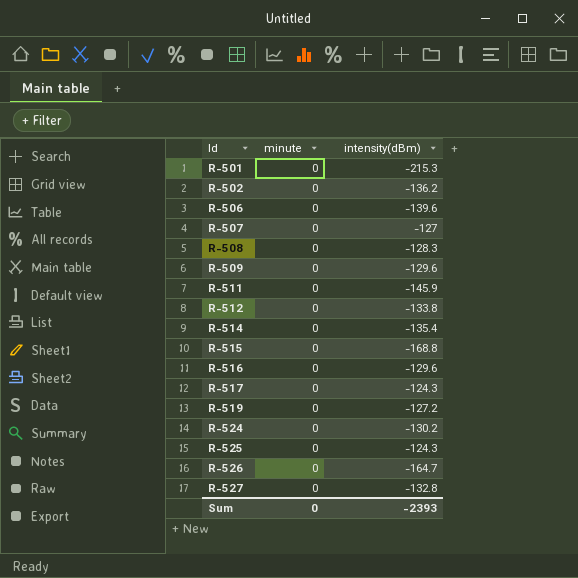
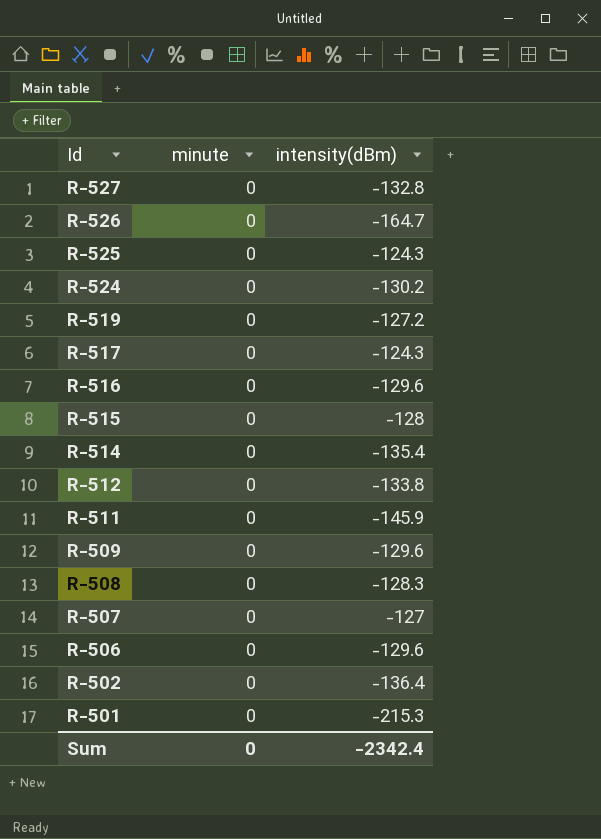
row order: Id ascending -> Id descending
R-515 | intensity(dBm): -168.8 -> -128
R-506 | intensity(dBm): -139.6 -> -129.6
R-502 | intensity(dBm): -136.2 -> -136.4
Sum | intensity(dBm): -2393 -> -2342.4

